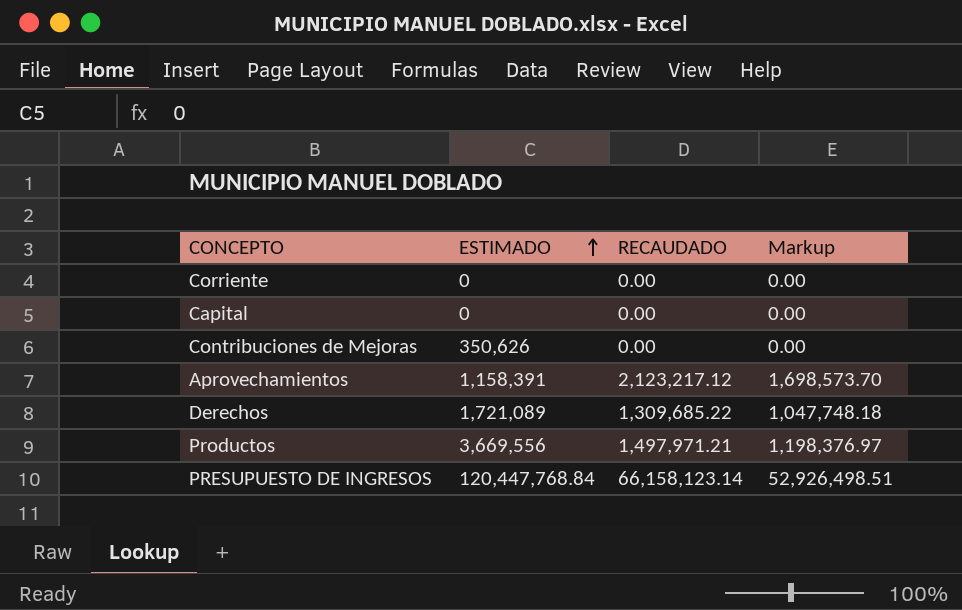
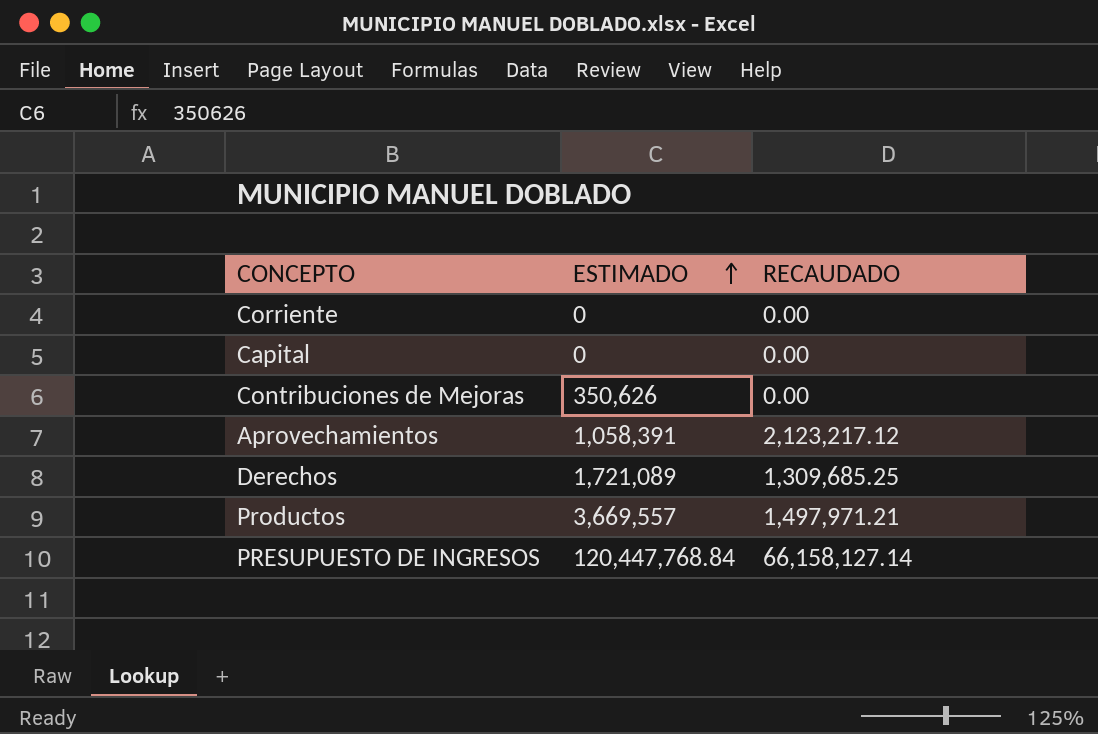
column Markup | formula: [RECAUDADO] * 0.8 -> none
Aprovechamientos | ESTIMADO: 1,158,391 -> 1,058,391
Derechos | RECAUDADO: 1,309,685.22 -> 1,309,685.25
Productos | ESTIMADO: 3,669,556 -> 3,669,557
PRESUPUESTO DE INGRESOS | RECAUDADO: 66,158,123.14 -> 66,158,127.14

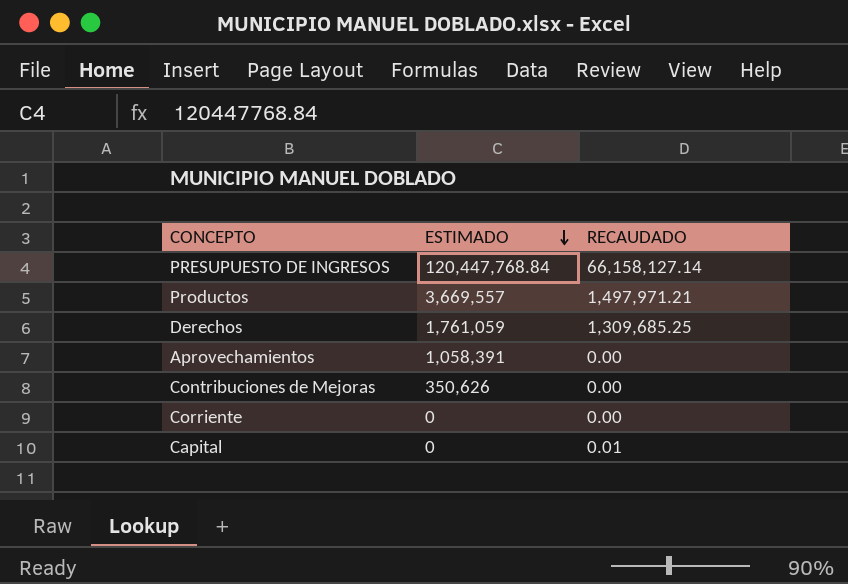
row order: ESTIMADO ascending -> ESTIMADO descending
Derechos | ESTIMADO: 1,721,089 -> 1,761,059
Aprovechamientos | RECAUDADO: 2,123,217.12 -> 0.00
Capital | RECAUDADO: 0.00 -> 0.01

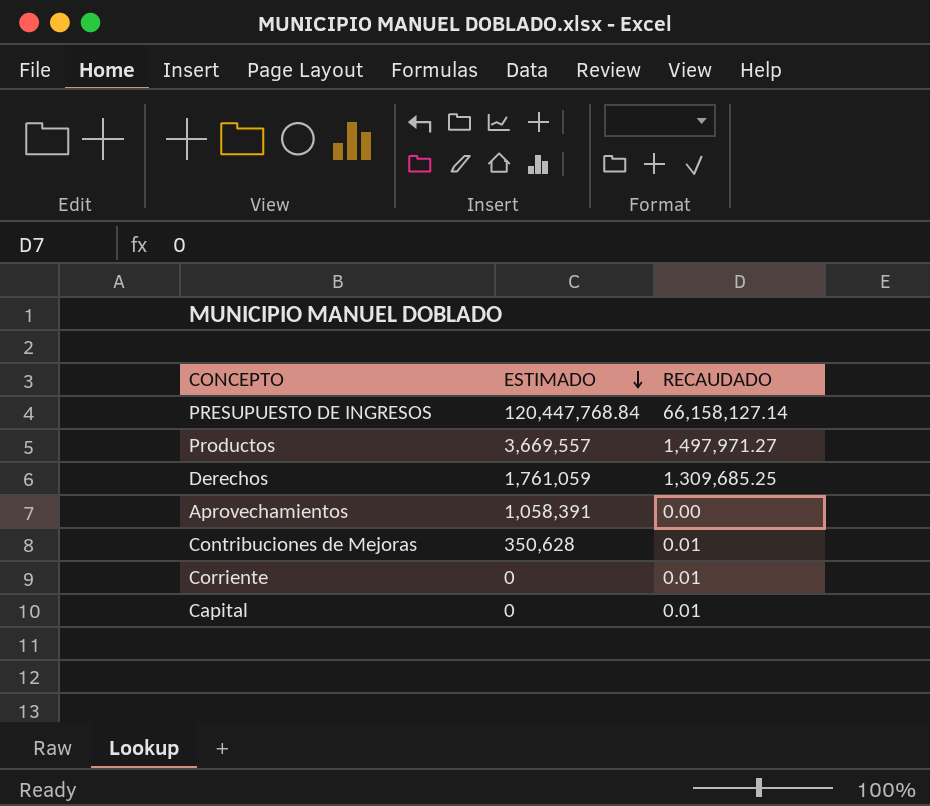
Productos | RECAUDADO: 1,497,971.21 -> 1,497,971.27
Contribuciones de Mejoras | ESTIMADO: 350,626 -> 350,628
Contribuciones de Mejoras | RECAUDADO: 0.00 -> 0.01
Corriente | RECAUDADO: 0.00 -> 0.01

